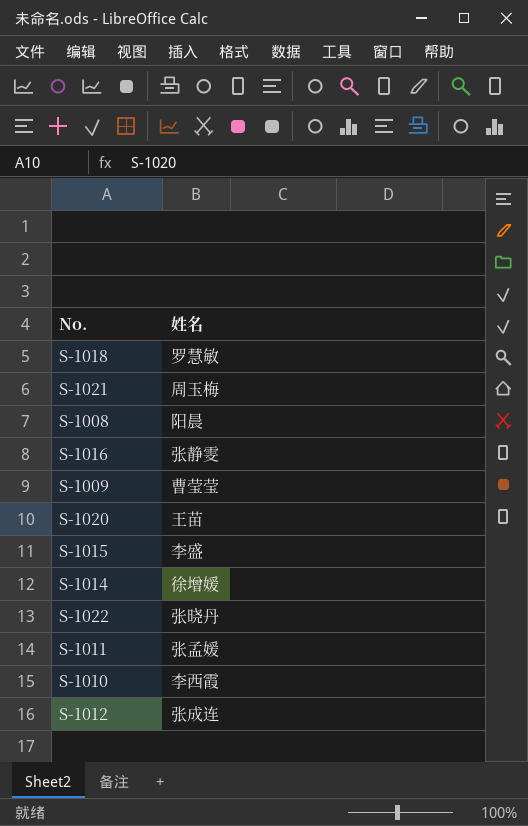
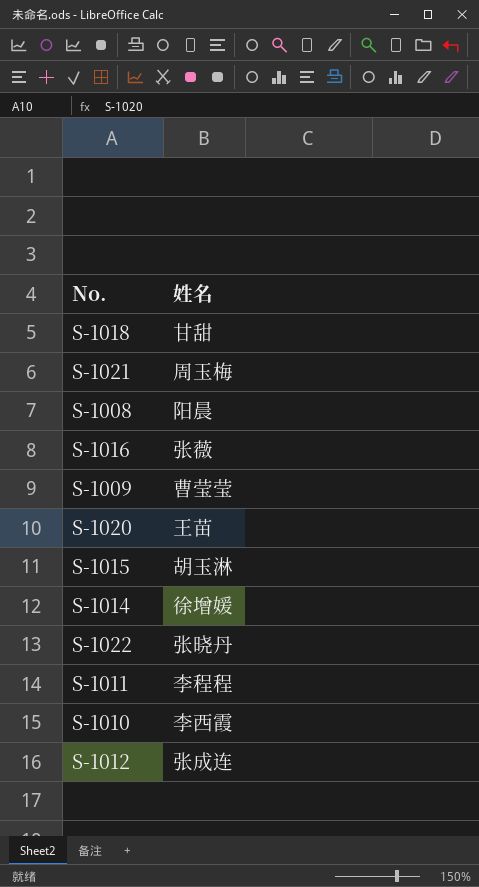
S-1018 | 姓名: 罗慧敏 -> 甘甜
S-1016 | 姓名: 张静雯 -> 张薇
S-1015 | 姓名: 李盛 -> 胡玉淋
S-1011 | 姓名: 张孟媛 -> 李程程

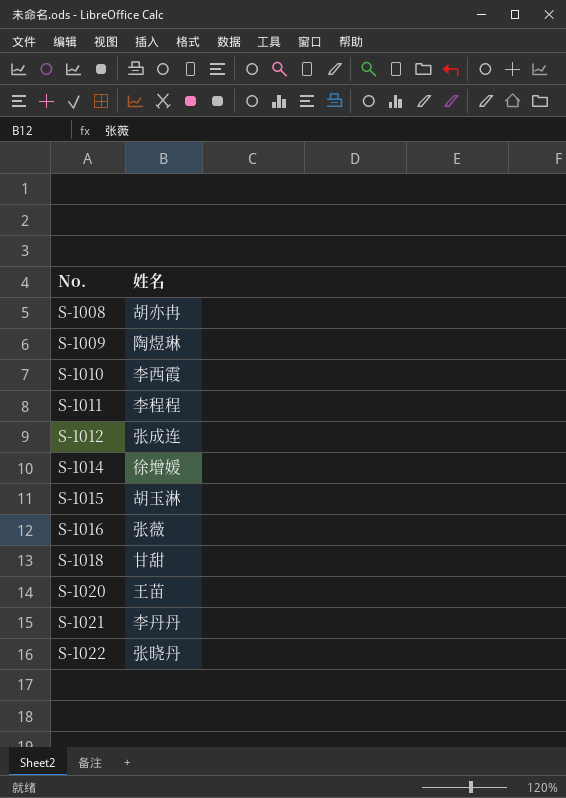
row order: none -> No. ascending
S-1008 | 姓名: 阳晨 -> 胡亦冉
S-1009 | 姓名: 曹莹莹 -> 陶煜琳
S-1021 | 姓名: 周玉梅 -> 李丹丹

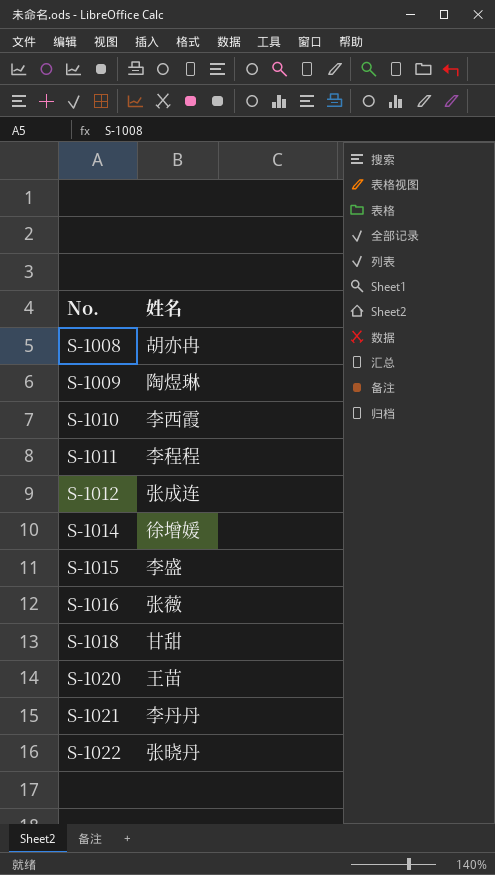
S-1015 | 姓名: 胡玉淋 -> 李盛

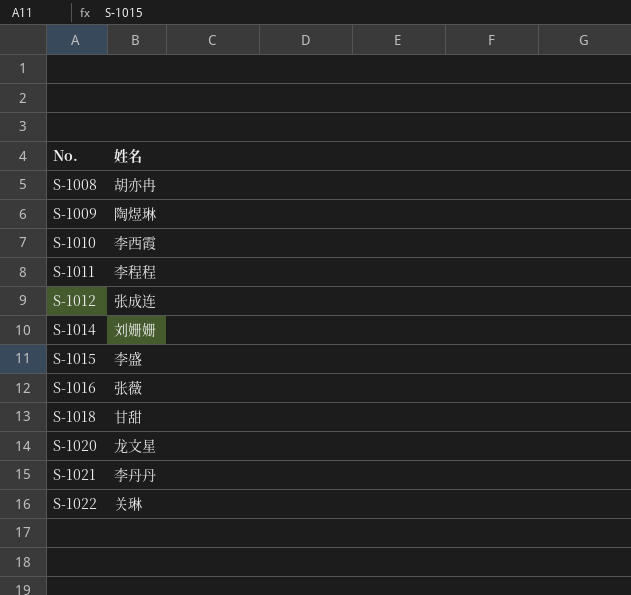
S-1014 | 姓名: 徐增媛 -> 刘姗姗
S-1020 | 姓名: 王苗 -> 龙文星
S-1022 | 姓名: 张晓丹 -> 关琳

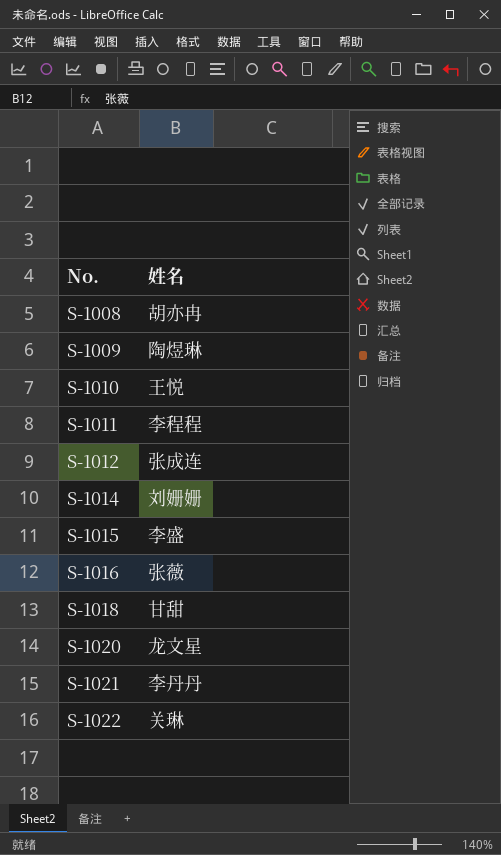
S-1010 | 姓名: 李西霞 -> 王悦

